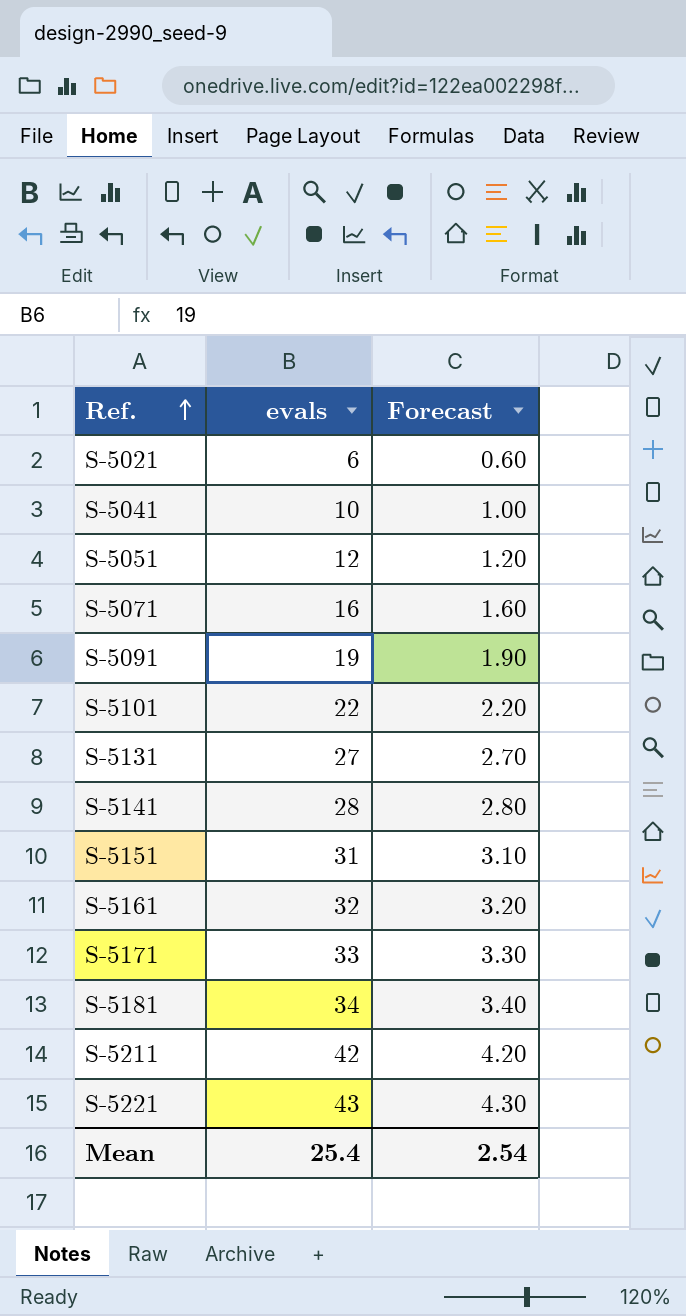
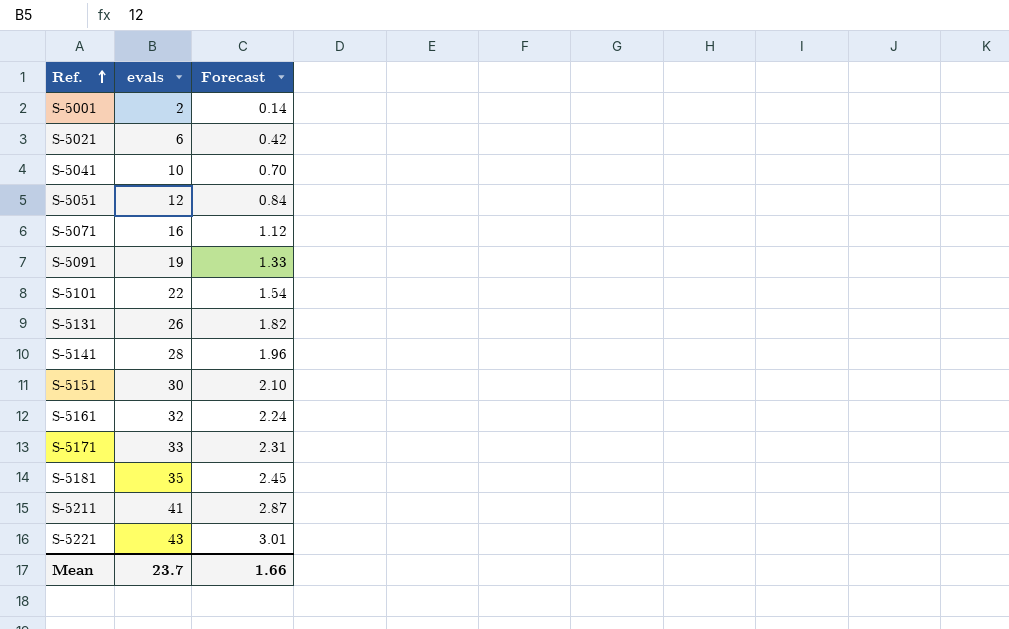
column Forecast | formula: [evals] * 0.1 -> [evals] * 0.07
row S-5001: none -> 2 | 0.14
S-5131 | evals: 27 -> 26
S-5151 | evals: 31 -> 30
S-5181 | evals: 34 -> 35
S-5211 | evals: 42 -> 41
Mean | evals: 25.4 -> 23.7
Mean | Forecast: 2.54 -> 1.66

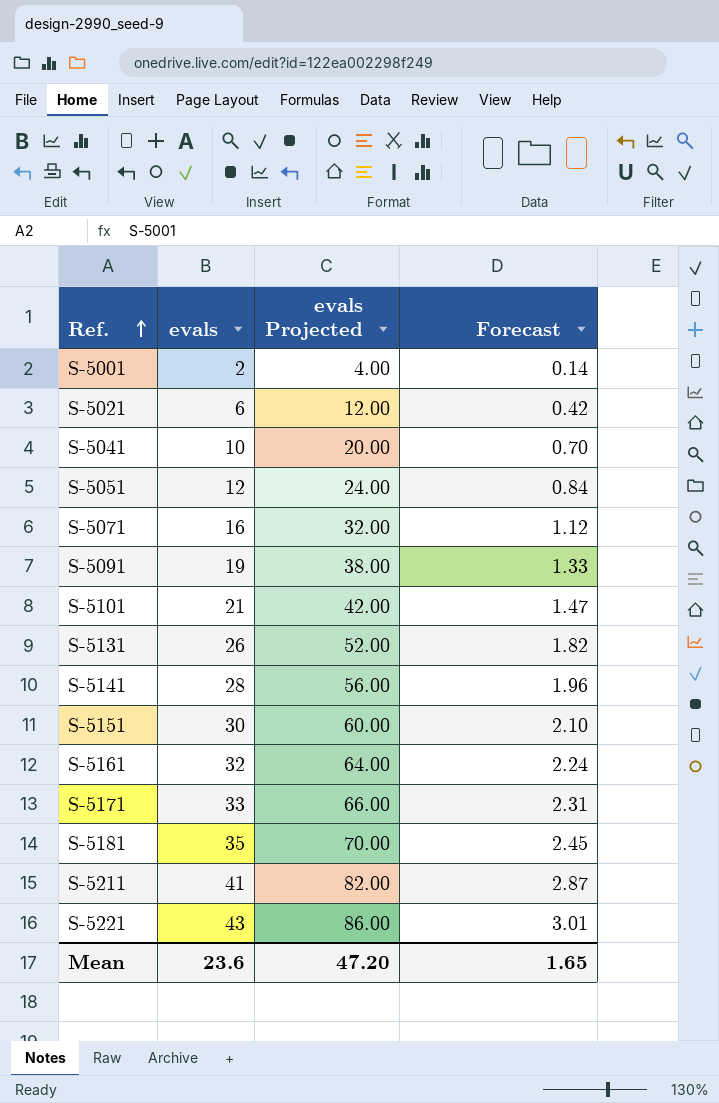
column evals Projected | formula: none -> [evals] * 2
S-5101 | evals: 22 -> 21
S-5101 | Forecast: 1.54 -> 1.47
Mean | evals: 23.7 -> 23.6
Mean | Forecast: 1.66 -> 1.65

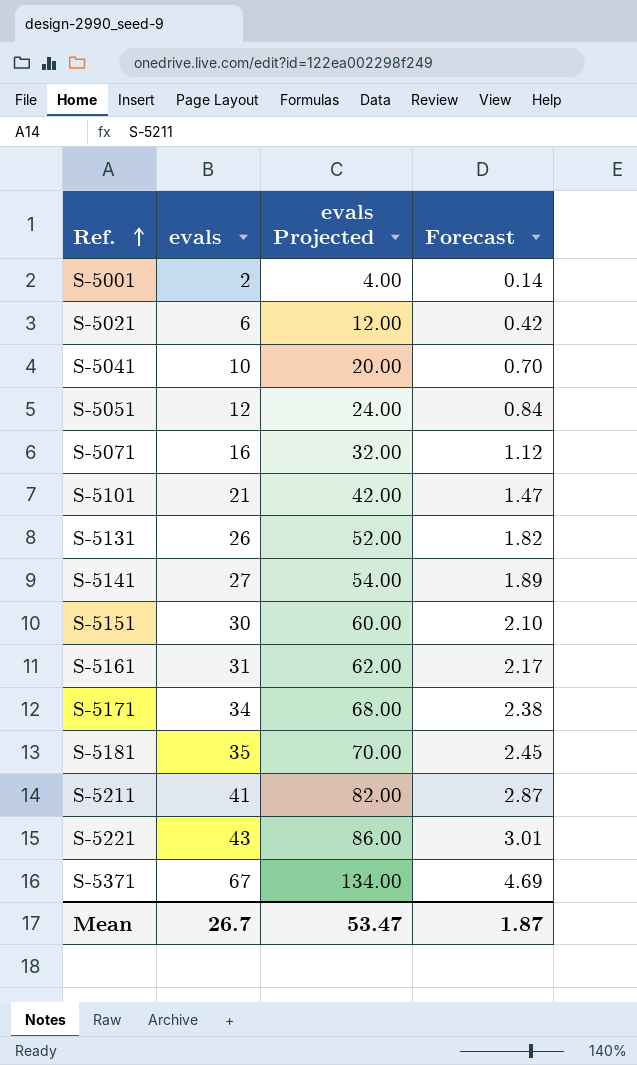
row S-5091: 19 | 38.00 | 1.33 -> none
S-5141 | evals: 28 -> 27
S-5141 | evals Projected: 56.00 -> 54.00
S-5141 | Forecast: 1.96 -> 1.89
S-5161 | evals: 32 -> 31
S-5161 | evals Projected: 64.00 -> 62.00
S-5161 | Forecast: 2.24 -> 2.17
S-5171 | evals: 33 -> 34
S-5171 | evals Projected: 66.00 -> 68.00
S-5171 | Forecast: 2.31 -> 2.38
row S-5371: none -> 67 | 134.00 | 4.69
Mean | evals: 23.6 -> 26.7
Mean | evals Projected: 47.20 -> 53.47
Mean | Forecast: 1.65 -> 1.87

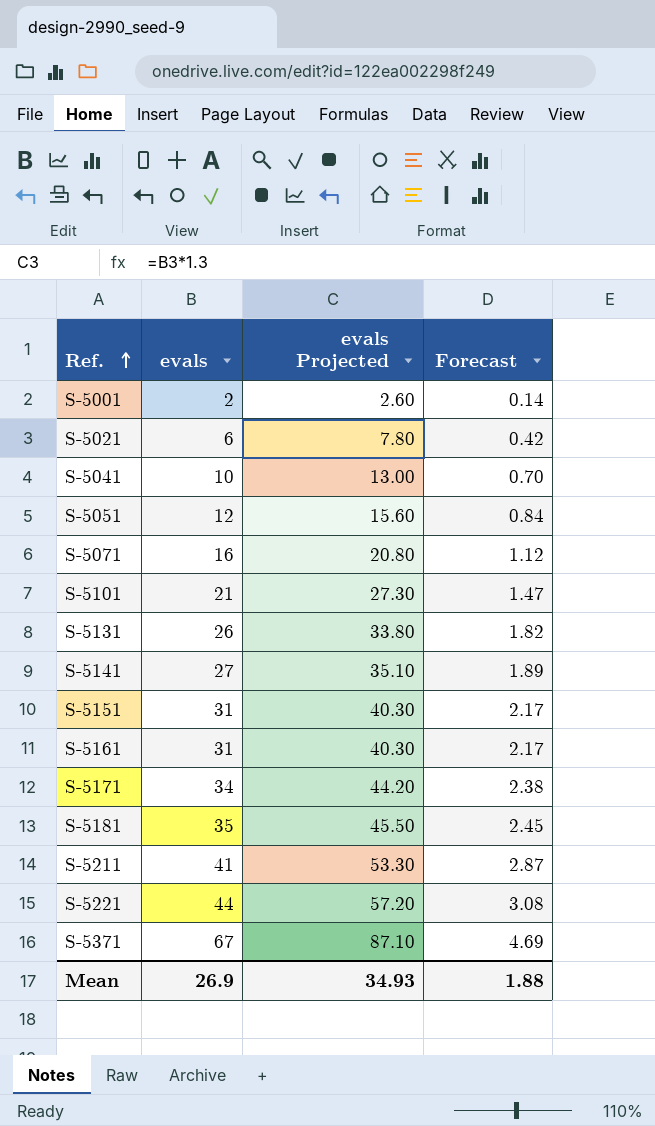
column evals Projected | formula: [evals] * 2 -> [evals] * 1.3
S-5151 | evals: 30 -> 31
S-5151 | Forecast: 2.10 -> 2.17
S-5221 | evals: 43 -> 44
S-5221 | Forecast: 3.01 -> 3.08
Mean | evals: 26.7 -> 26.9
Mean | evals Projected: 53.47 -> 34.93
Mean | Forecast: 1.87 -> 1.88

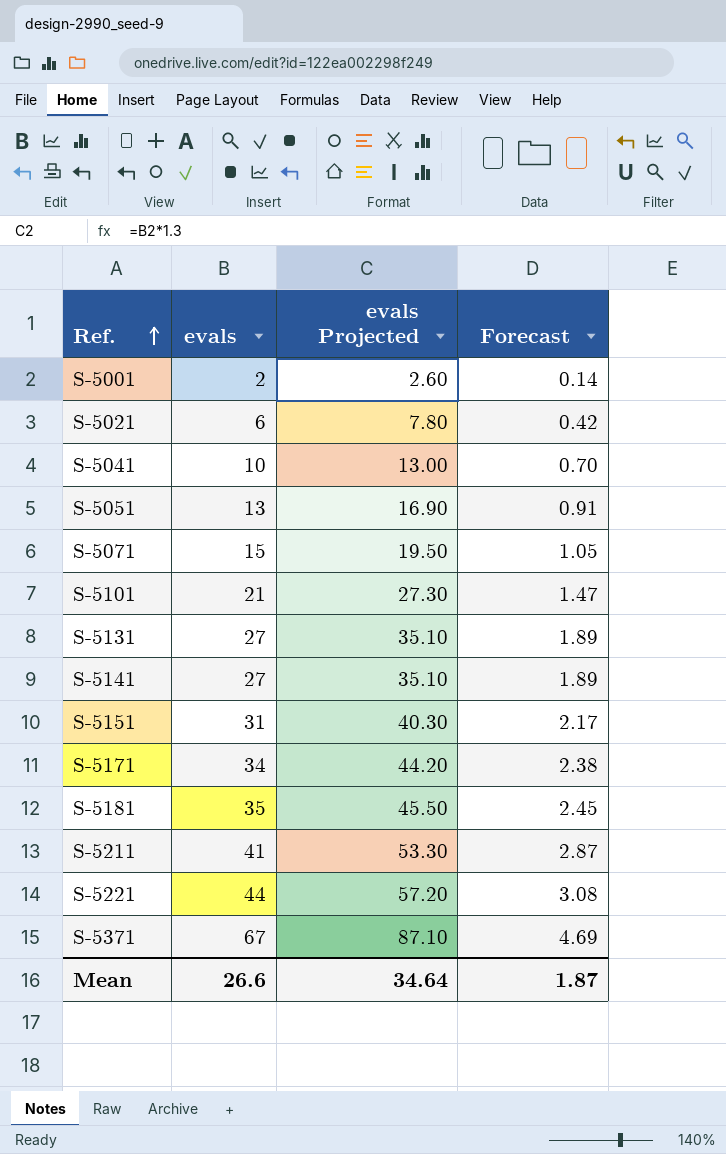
row S-5161: 31 | 40.30 | 2.17 -> none
S-5051 | evals: 12 -> 13
S-5051 | evals Projected: 15.60 -> 16.90
S-5051 | Forecast: 0.84 -> 0.91
S-5071 | evals: 16 -> 15
S-5071 | evals Projected: 20.80 -> 19.50
S-5071 | Forecast: 1.12 -> 1.05
S-5131 | evals: 26 -> 27
S-5131 | evals Projected: 33.80 -> 35.10
S-5131 | Forecast: 1.82 -> 1.89
Mean | evals: 26.9 -> 26.6
Mean | evals Projected: 34.93 -> 34.64
Mean | Forecast: 1.88 -> 1.87

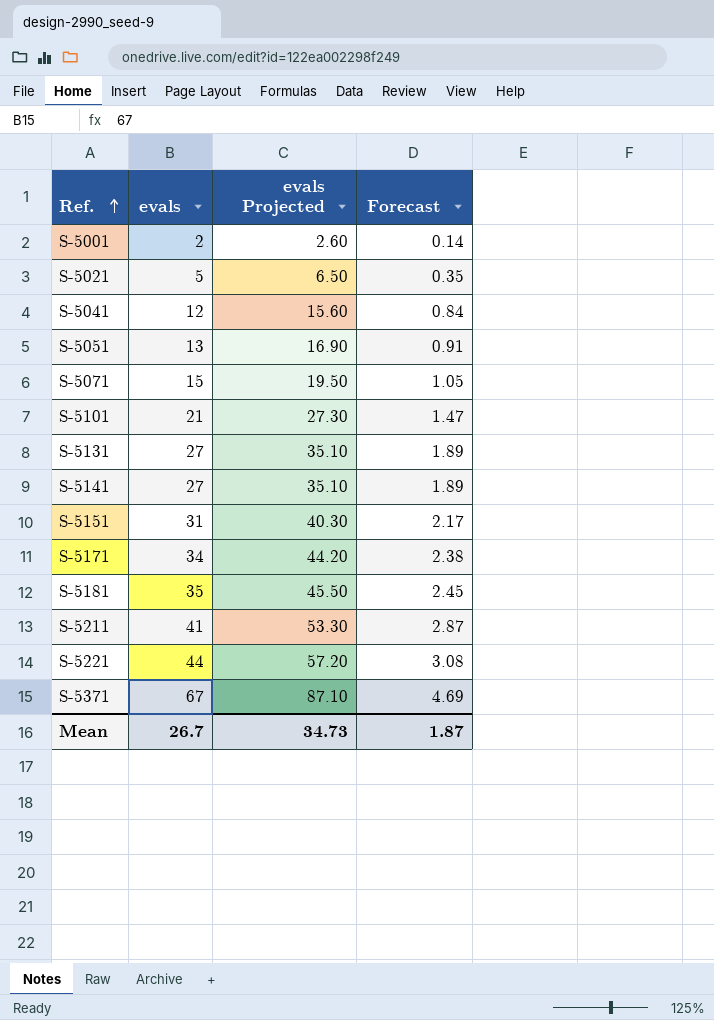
S-5021 | evals: 6 -> 5
S-5021 | evals Projected: 7.80 -> 6.50
S-5021 | Forecast: 0.42 -> 0.35
S-5041 | evals: 10 -> 12
S-5041 | evals Projected: 13.00 -> 15.60
S-5041 | Forecast: 0.70 -> 0.84
Mean | evals: 26.6 -> 26.7
Mean | evals Projected: 34.64 -> 34.73

